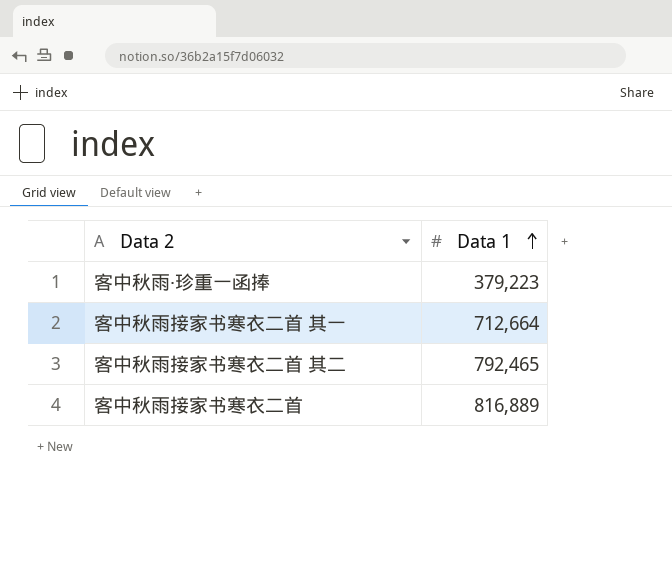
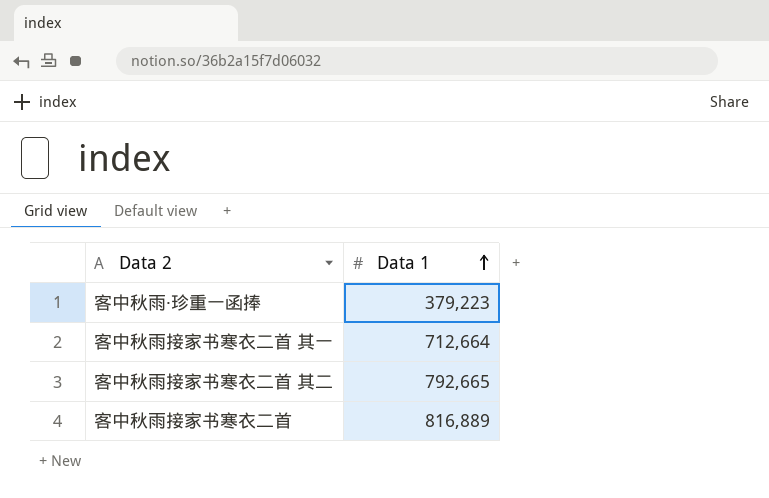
客中秋雨接家书寒衣二首 其二 | Data 1: 792,465 -> 792,665

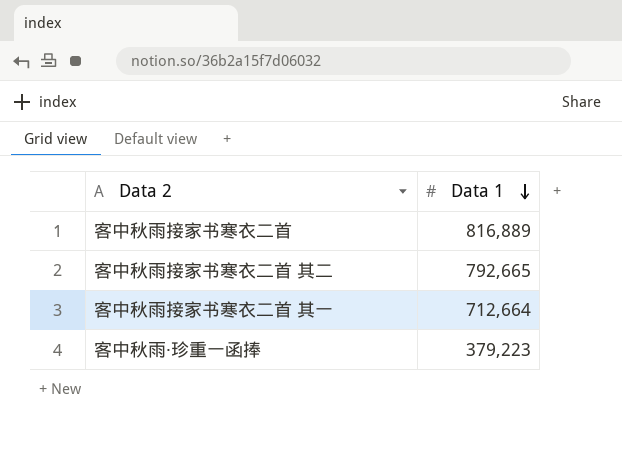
row order: Data 1 ascending -> Data 1 descending

